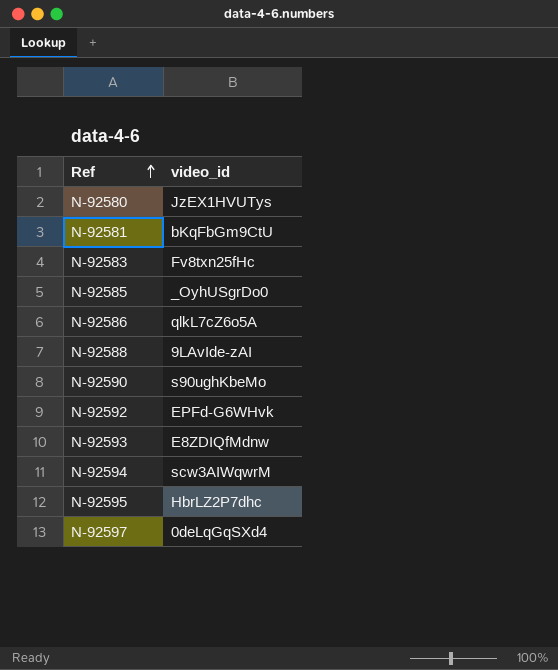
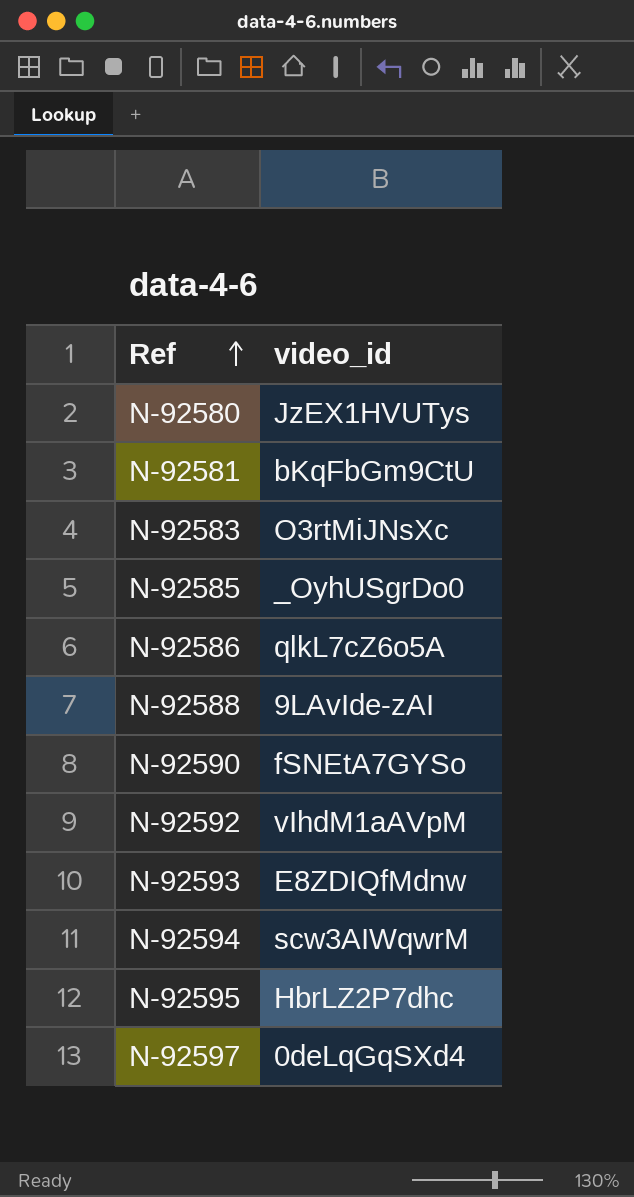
N-92583 | video_id: Fv8txn25fHc -> O3rtMiJNsXc
N-92590 | video_id: s90ughKbeMo -> fSNEtA7GYSo
N-92592 | video_id: EPFd-G6WHvk -> vIhdM1aAVpM

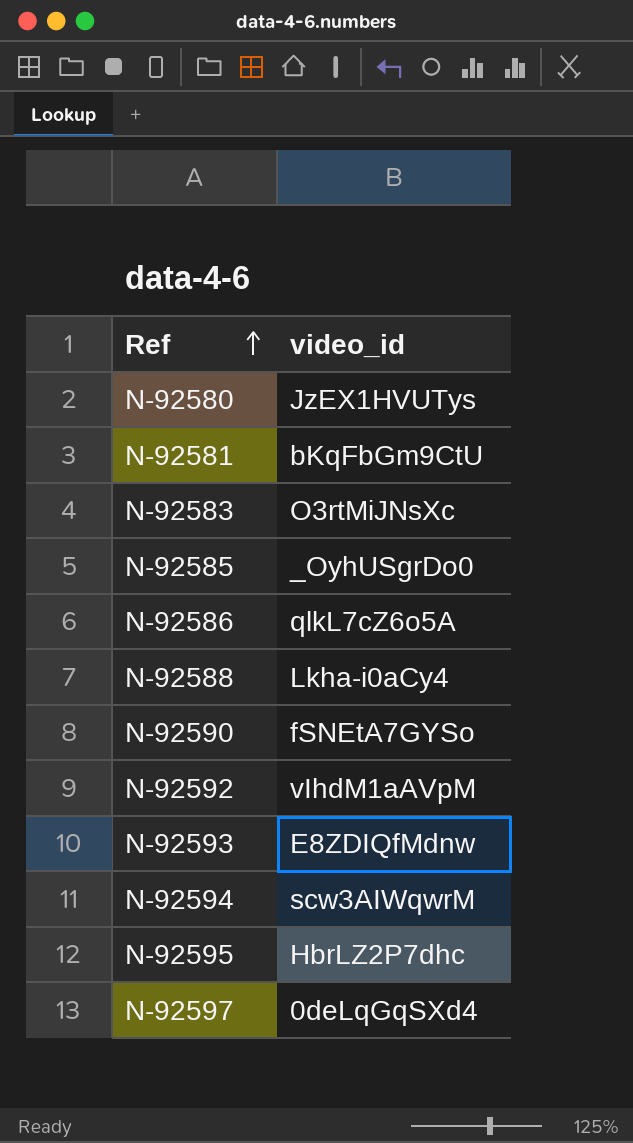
N-92588 | video_id: 9LAvIde-zAI -> Lkha-i0aCy4

